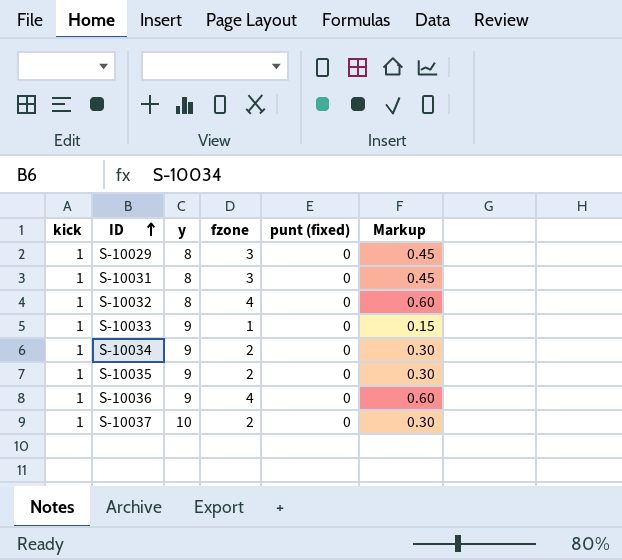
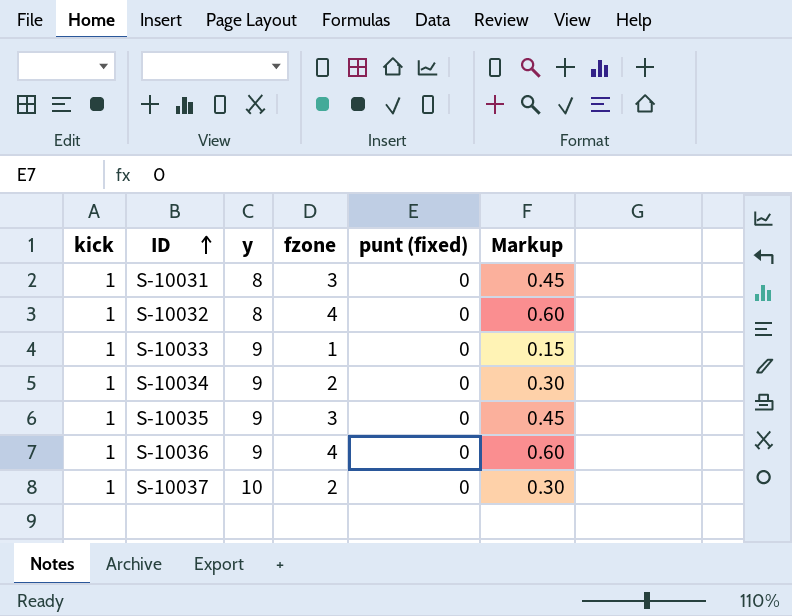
row S-10029: 1 | 8 | 3 | 0 | 0.45 -> none
S-10035 | fzone: 2 -> 3
S-10035 | Markup: 0.30 -> 0.45

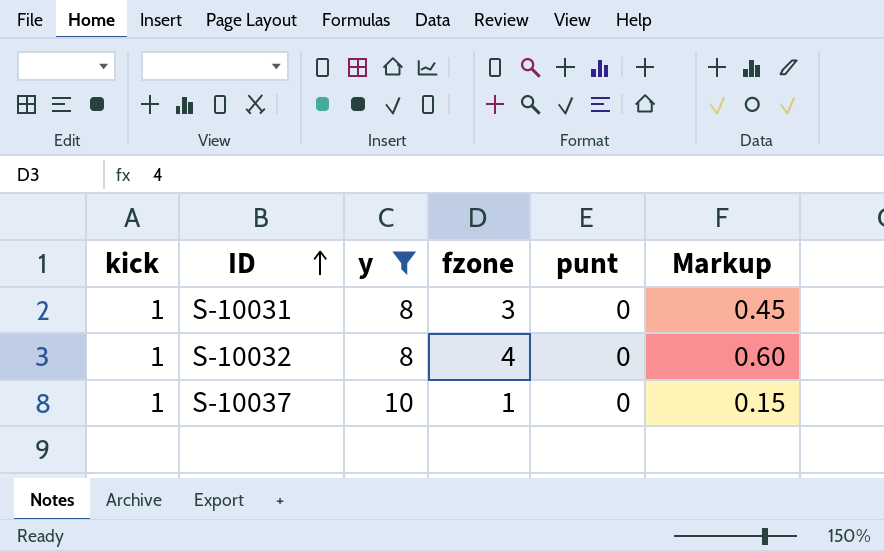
filter: none -> y != 9
column name: punt (fixed) -> punt
S-10037 | fzone: 2 -> 1
S-10037 | Markup: 0.30 -> 0.15

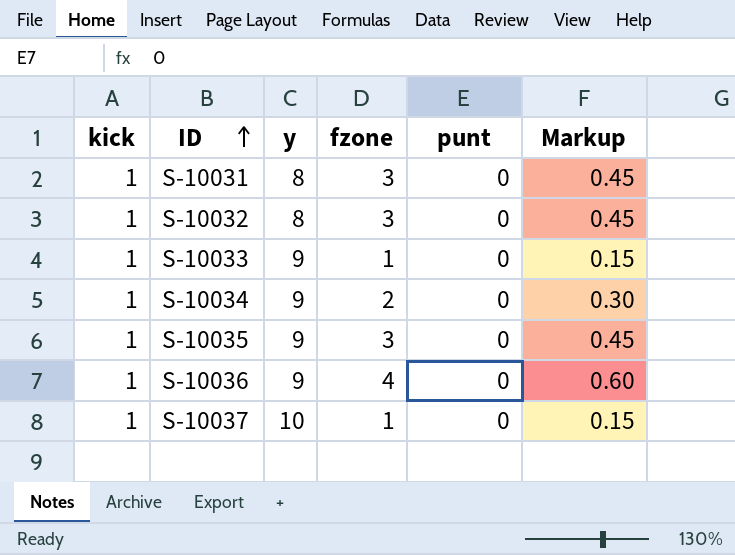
filter: y != 9 -> none
S-10032 | fzone: 4 -> 3
S-10032 | Markup: 0.60 -> 0.45

